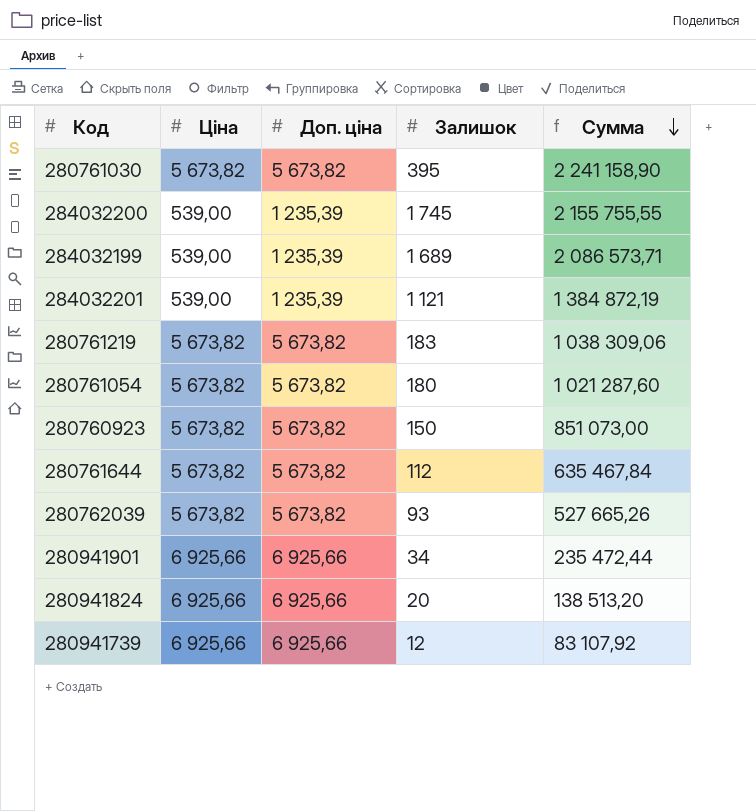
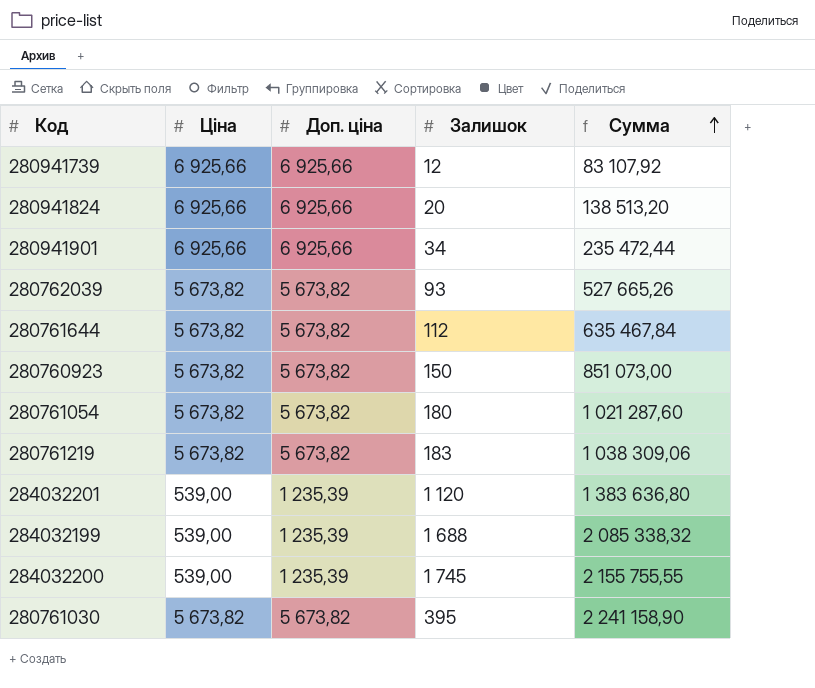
row order: Сумма descending -> Сумма ascending
284032201 | Залишок: 1 121 -> 1 120
284032201 | Сумма: 1 384 872,19 -> 1 383 636,80
284032199 | Залишок: 1 689 -> 1 688
284032199 | Сумма: 2 086 573,71 -> 2 085 338,32

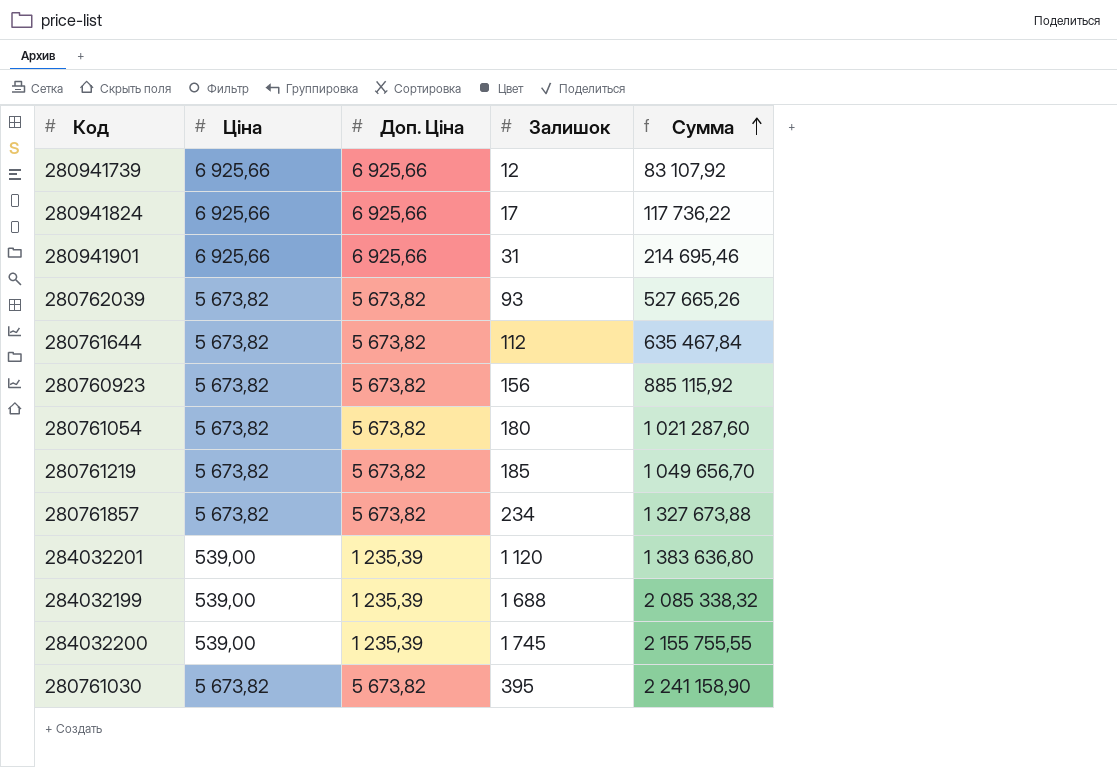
column name: Доп. ціна -> Доп. Ціна
280941824 | Залишок: 20 -> 17
280941824 | Сумма: 138 513,20 -> 117 736,22
280941901 | Залишок: 34 -> 31
280941901 | Сумма: 235 472,44 -> 214 695,46
280760923 | Залишок: 150 -> 156
280760923 | Сумма: 851 073,00 -> 885 115,92
280761219 | Залишок: 183 -> 185
280761219 | Сумма: 1 038 309,06 -> 1 049 656,70
row 280761857: none -> 5 673,82 | 5 673,82 | 234 | 1 327 673,88

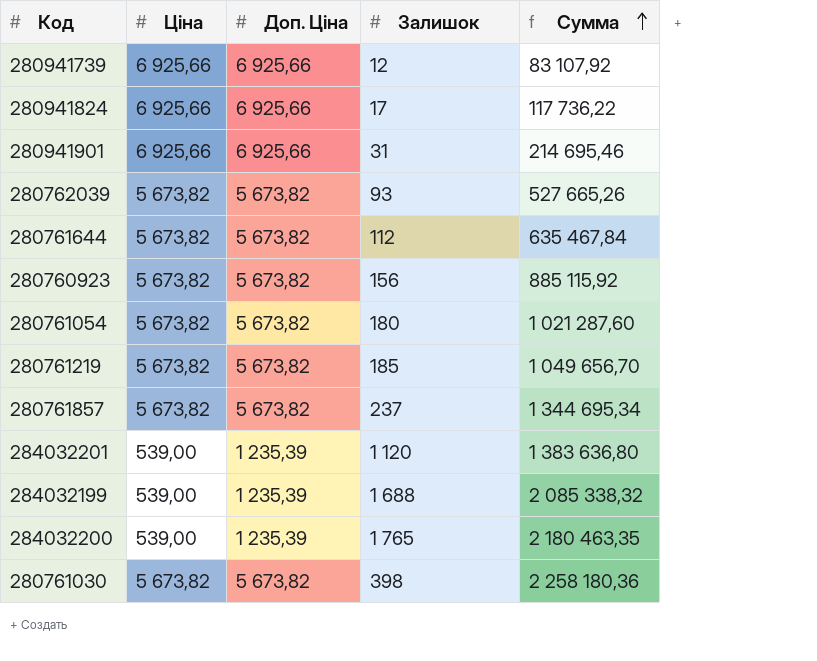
280761857 | Залишок: 234 -> 237
280761857 | Сумма: 1 327 673,88 -> 1 344 695,34
284032200 | Залишок: 1 745 -> 1 765
284032200 | Сумма: 2 155 755,55 -> 2 180 463,35
280761030 | Залишок: 395 -> 398
280761030 | Сумма: 2 241 158,90 -> 2 258 180,36

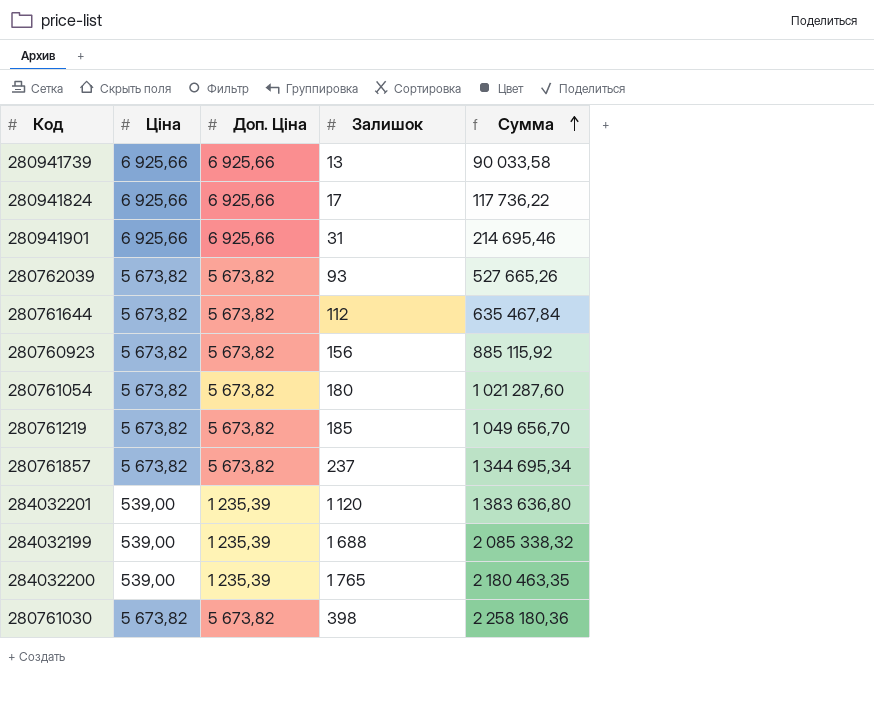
280941739 | Залишок: 12 -> 13
280941739 | Сумма: 83 107,92 -> 90 033,58

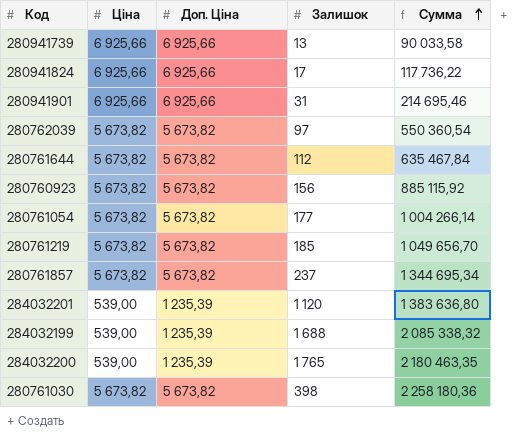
280762039 | Залишок: 93 -> 97
280762039 | Сумма: 527 665,26 -> 550 360,54
280761054 | Залишок: 180 -> 177
280761054 | Сумма: 1 021 287,60 -> 1 004 266,14

